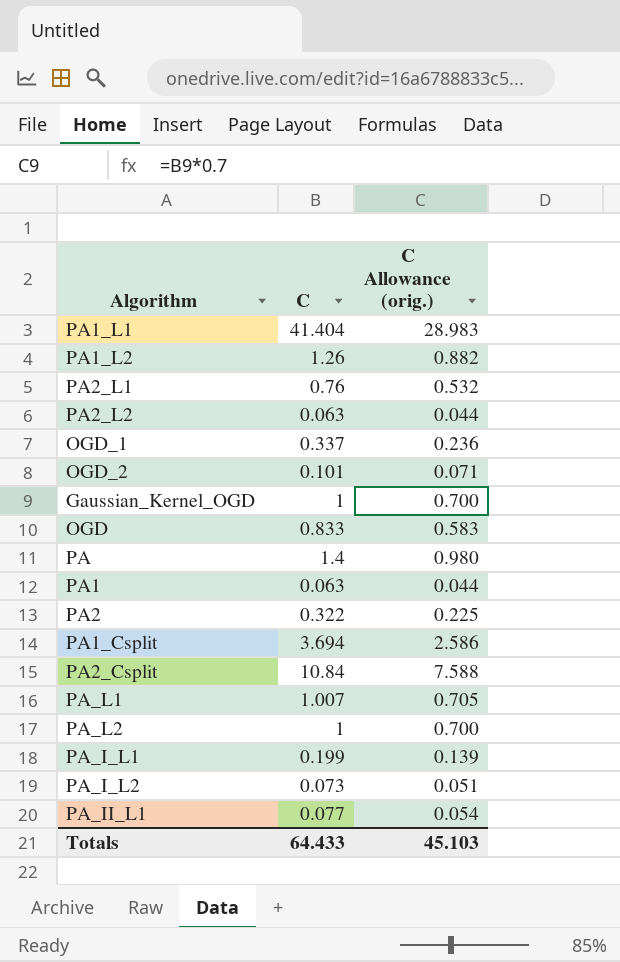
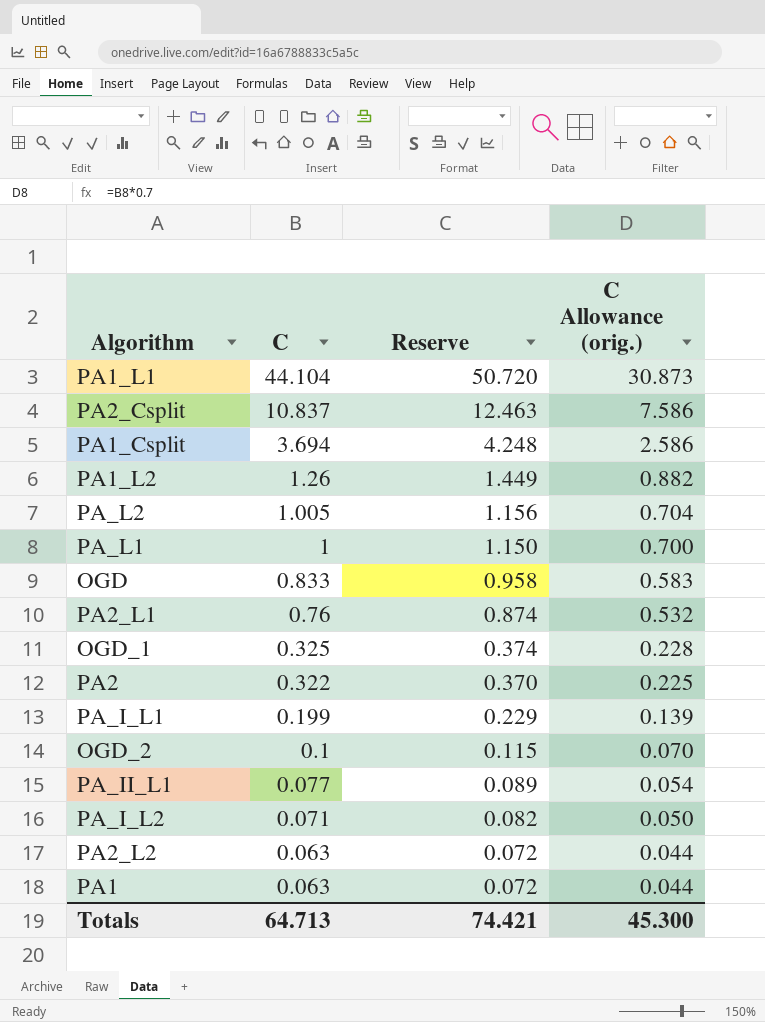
row order: none -> C descending
column Reserve | formula: none -> [C] * 1.15
row Gaussian_Kernel_OGD: 1 | 0.700 -> none
row PA: 1.4 | 0.980 -> none
PA1_L1 | C: 41.404 -> 44.104
PA1_L1 | C Allowance (orig.): 28.983 -> 30.873
PA2_Csplit | C: 10.84 -> 10.837
PA2_Csplit | C Allowance (orig.): 7.588 -> 7.586
PA_L2 | C: 1 -> 1.005
PA_L2 | C Allowance (orig.): 0.700 -> 0.704
PA_L1 | C: 1.007 -> 1
PA_L1 | C Allowance (orig.): 0.705 -> 0.700
OGD_1 | C: 0.337 -> 0.325
OGD_1 | C Allowance (orig.): 0.236 -> 0.228
OGD_2 | C: 0.101 -> 0.1
OGD_2 | C Allowance (orig.): 0.071 -> 0.070
PA_I_L2 | C: 0.073 -> 0.071
PA_I_L2 | C Allowance (orig.): 0.051 -> 0.050
Totals | C: 64.433 -> 64.713
Totals | C Allowance (orig.): 45.103 -> 45.300

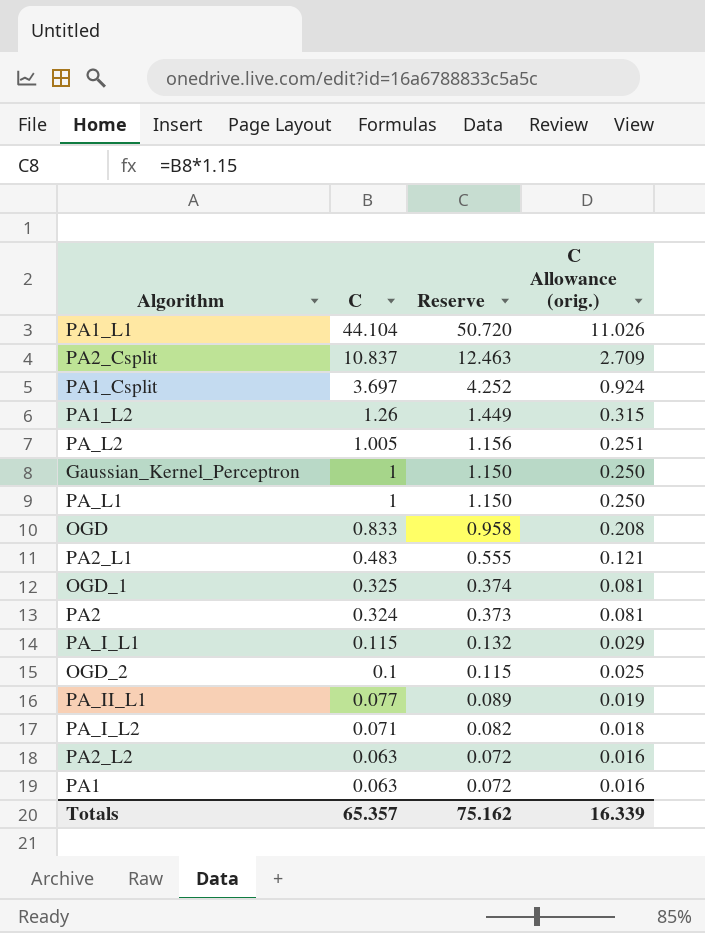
column C Allowance (orig.) | formula: [C] * 0.7 -> [C] * 0.25
PA1_Csplit | C: 3.694 -> 3.697
PA1_Csplit | Reserve: 4.248 -> 4.252
row Gaussian_Kernel_Perceptron: none -> 1 | 1.150 | 0.250
PA2_L1 | C: 0.76 -> 0.483
PA2_L1 | Reserve: 0.874 -> 0.555
PA2 | C: 0.322 -> 0.324
PA2 | Reserve: 0.370 -> 0.373
PA_I_L1 | C: 0.199 -> 0.115
PA_I_L1 | Reserve: 0.229 -> 0.132
Totals | C: 64.713 -> 65.357
Totals | Reserve: 74.421 -> 75.162
Totals | C Allowance (orig.): 45.300 -> 16.339

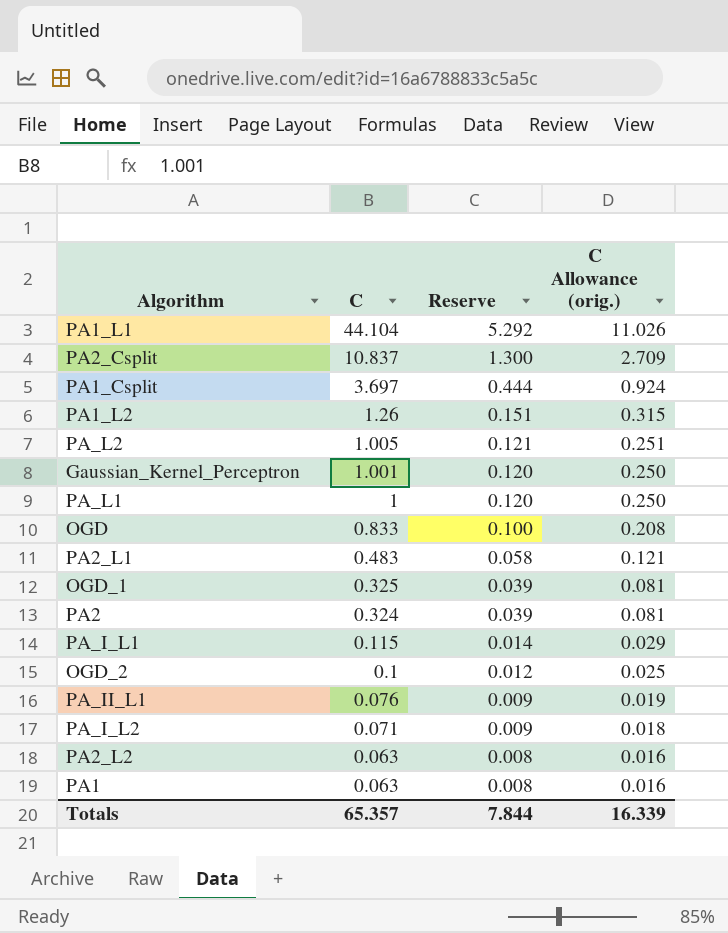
column Reserve | formula: [C] * 1.15 -> [C] * 0.12
Gaussian_Kernel_Perceptron | C: 1 -> 1.001
PA_II_L1 | C: 0.077 -> 0.076
Totals | Reserve: 75.162 -> 7.844

